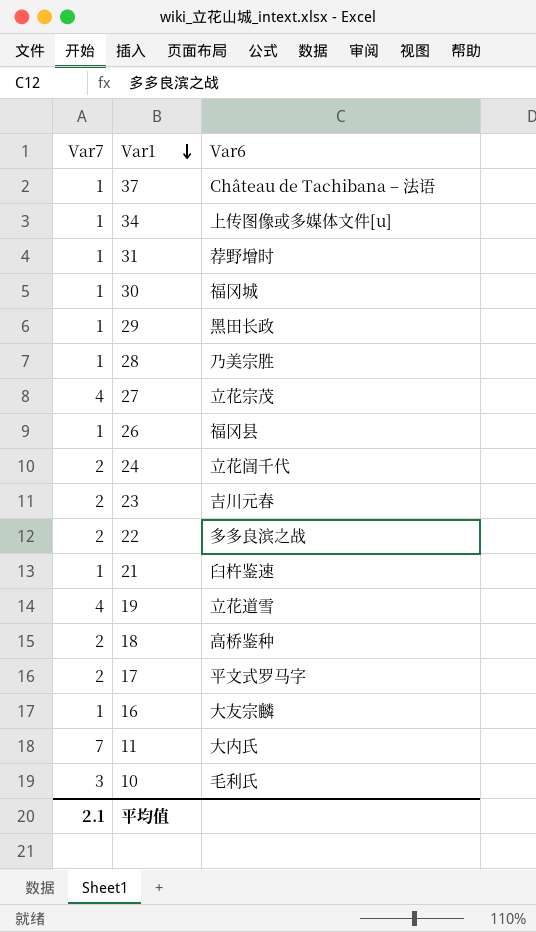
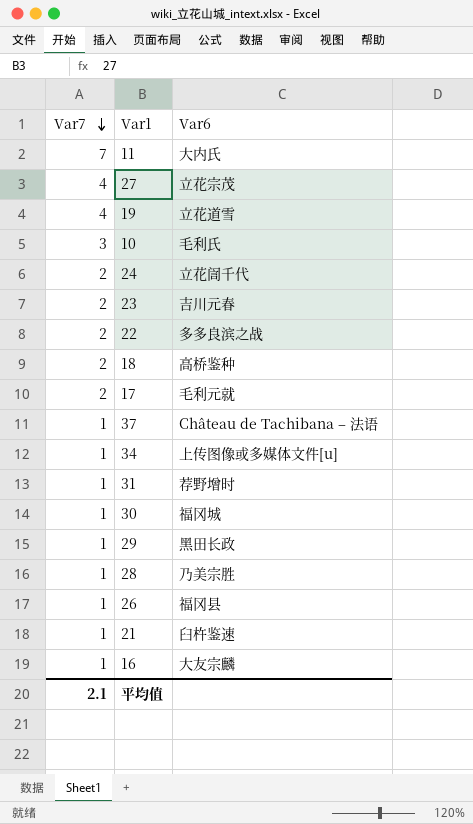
row order: Var1 descending -> Var7 descending
17 | Var6: 平文式罗马字 -> 毛利元就

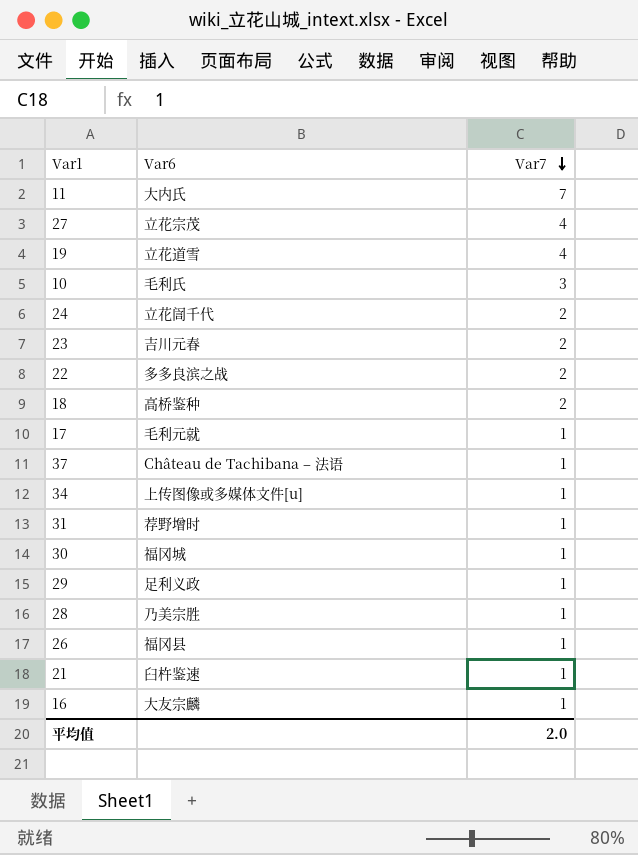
column Var7 | position: 1 -> 3
17 | Var7: 2 -> 1
29 | Var6: 黑田长政 -> 足利义政
平均值 | Var7: 2.1 -> 2.0

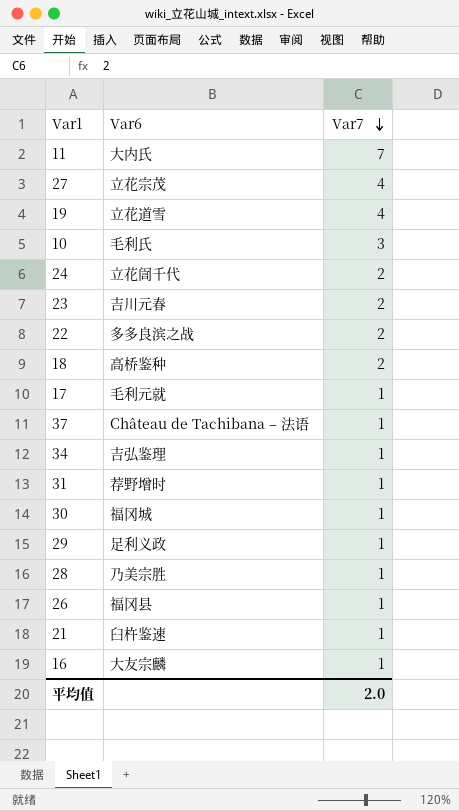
34 | Var6: 上传图像或多媒体文件[u] -> 吉弘鉴理

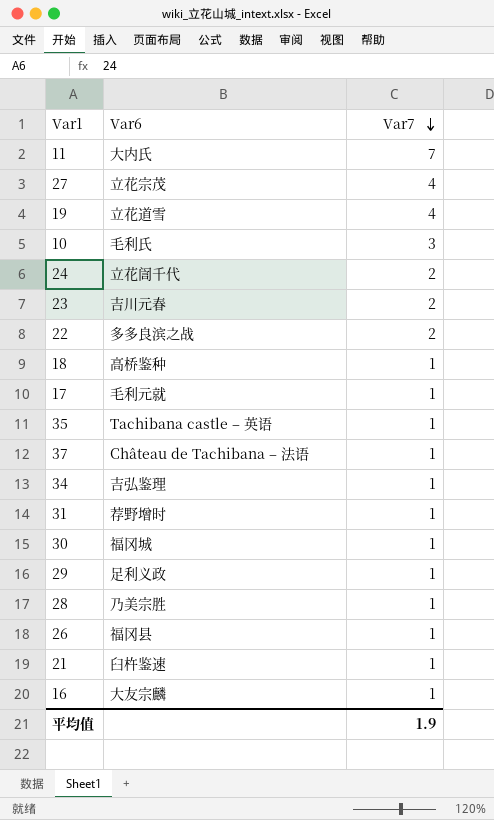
18 | Var7: 2 -> 1
row 35: none -> Tachibana castle – 英语 | 1
平均值 | Var7: 2.0 -> 1.9

